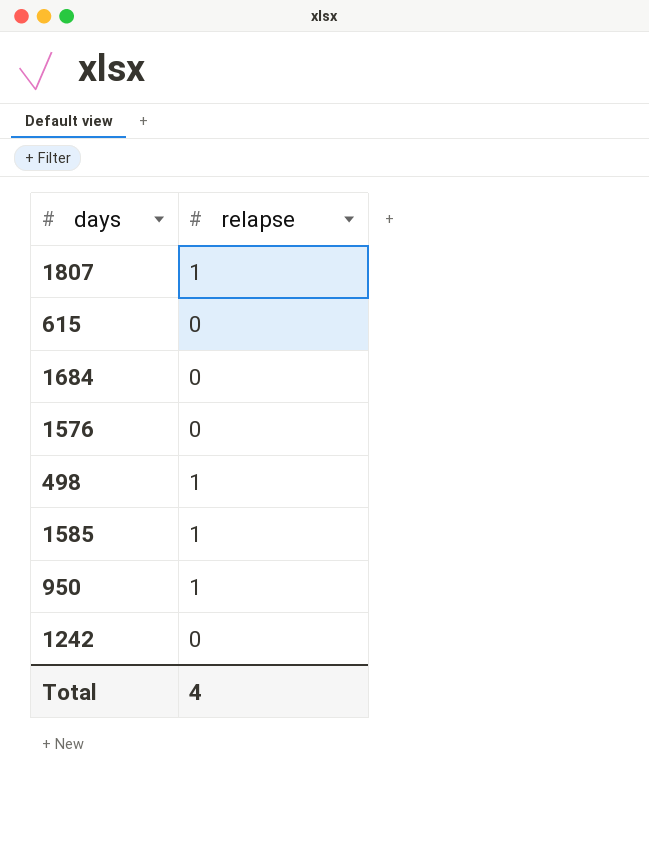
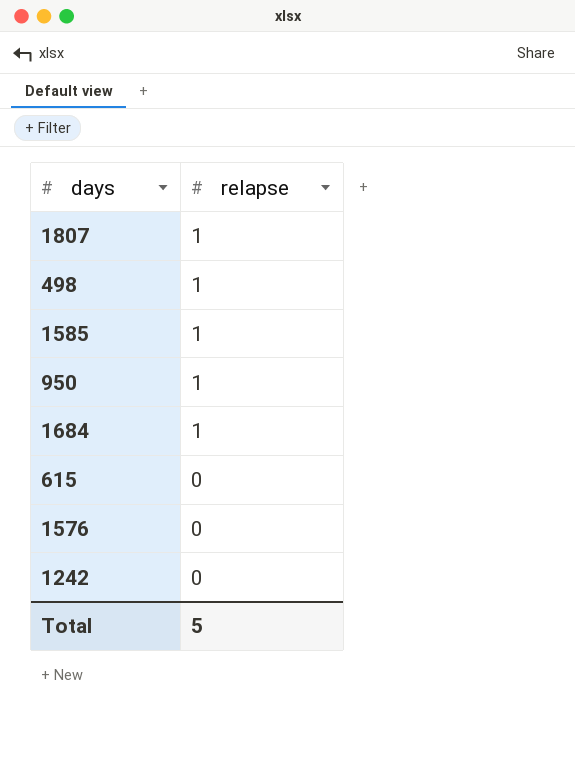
row order: none -> relapse descending
1684 | relapse: 0 -> 1
Total | relapse: 4 -> 5

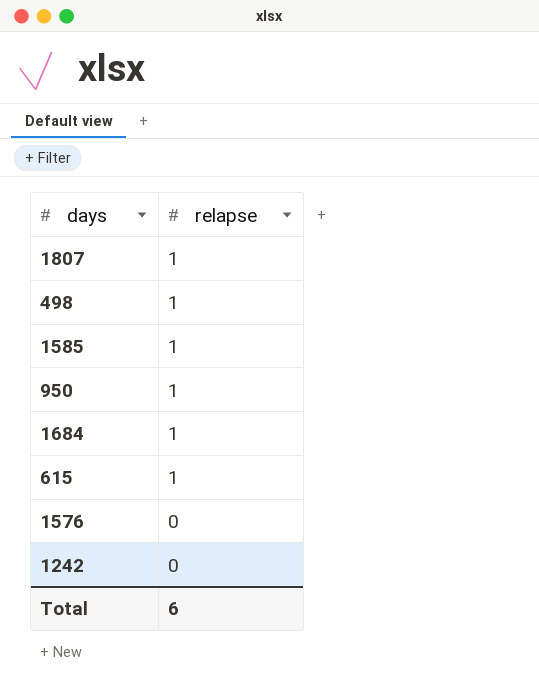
615 | relapse: 0 -> 1
Total | relapse: 5 -> 6

